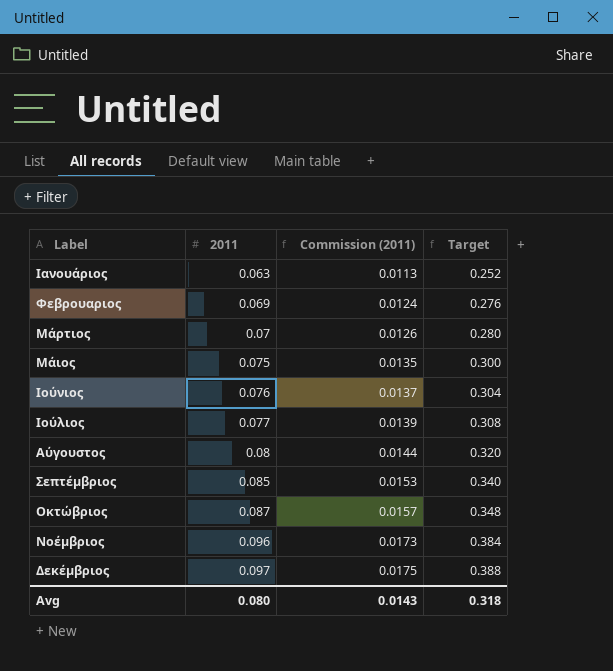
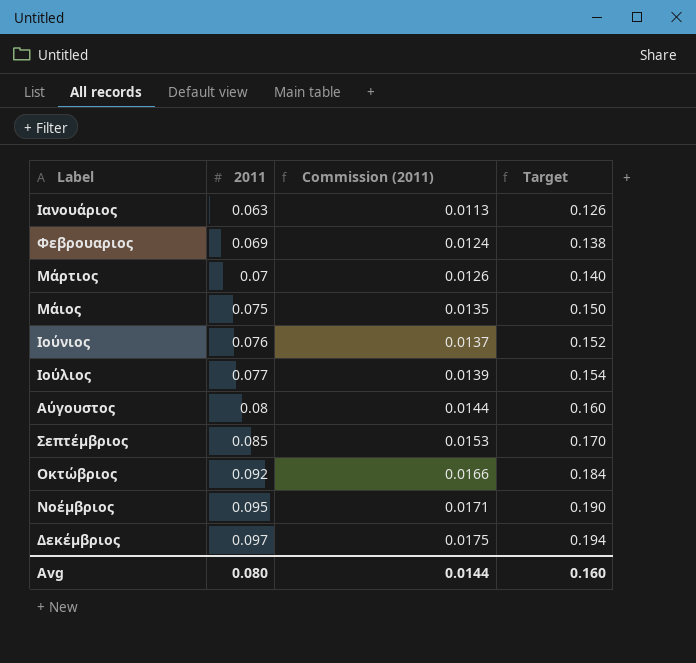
column Target | formula: [2011] * 4 -> [2011] * 2
Οκτώβριος | 2011: 0.087 -> 0.092
Οκτώβριος | Commission (2011): 0.0157 -> 0.0166
Νοέμβριος | 2011: 0.096 -> 0.095
Νοέμβριος | Commission (2011): 0.0173 -> 0.0171
Avg | Commission (2011): 0.0143 -> 0.0144
Avg | Target: 0.318 -> 0.160

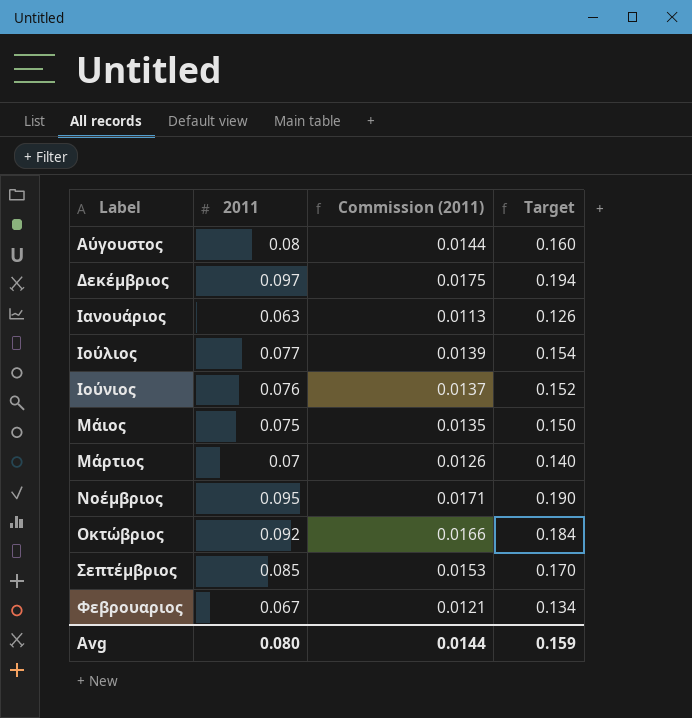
row order: 2011 ascending -> Label ascending
Φεβρουαριος | 2011: 0.069 -> 0.067
Φεβρουαριος | Commission (2011): 0.0124 -> 0.0121
Φεβρουαριος | Target: 0.138 -> 0.134
Avg | Target: 0.160 -> 0.159

